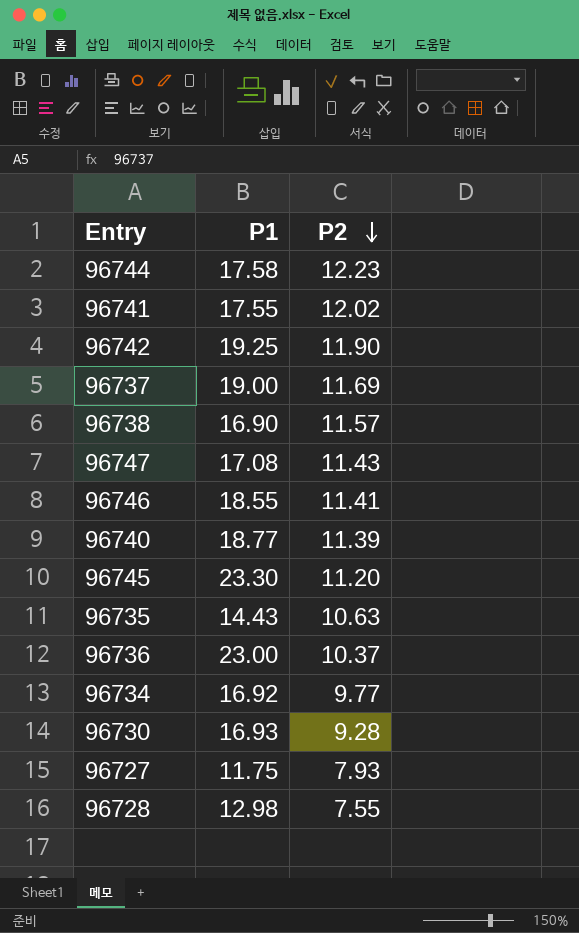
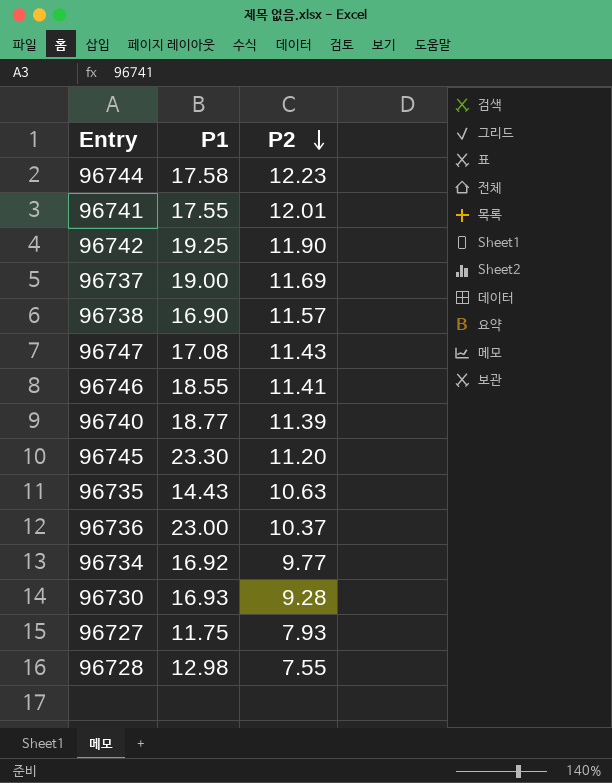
96741 | P2: 12.02 -> 12.01

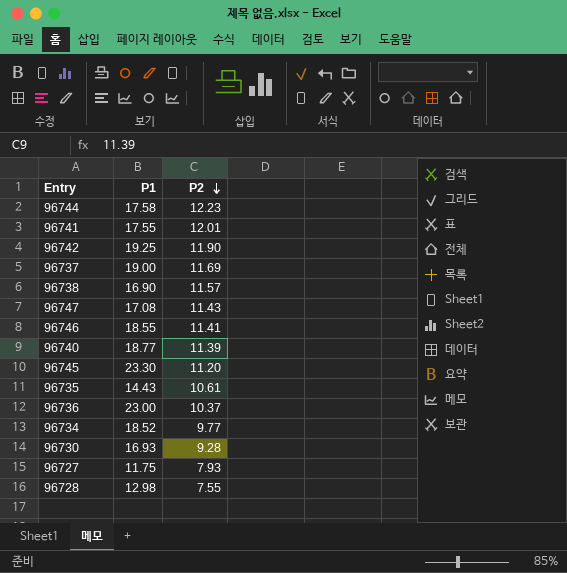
96735 | P2: 10.63 -> 10.61
96734 | P1: 16.92 -> 18.52

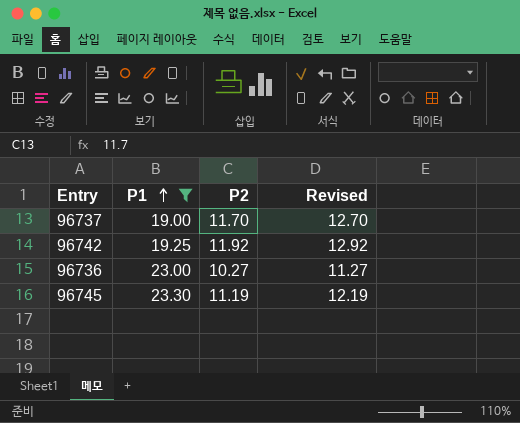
filter: none -> P1 >= 19.00
row order: P2 descending -> P1 ascending
column Revised | formula: none -> [P2] + 1
96737 | P2: 11.69 -> 11.70
96742 | P2: 11.90 -> 11.92
96736 | P2: 10.37 -> 10.27
96745 | P2: 11.20 -> 11.19

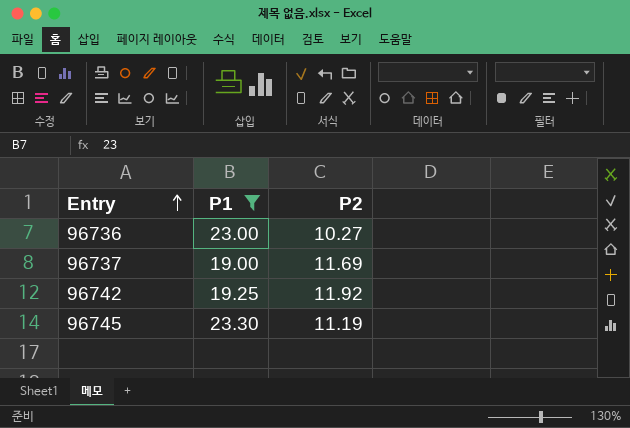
row order: P1 ascending -> Entry ascending
column Revised | formula: [P2] + 1 -> none
96737 | P2: 11.70 -> 11.69

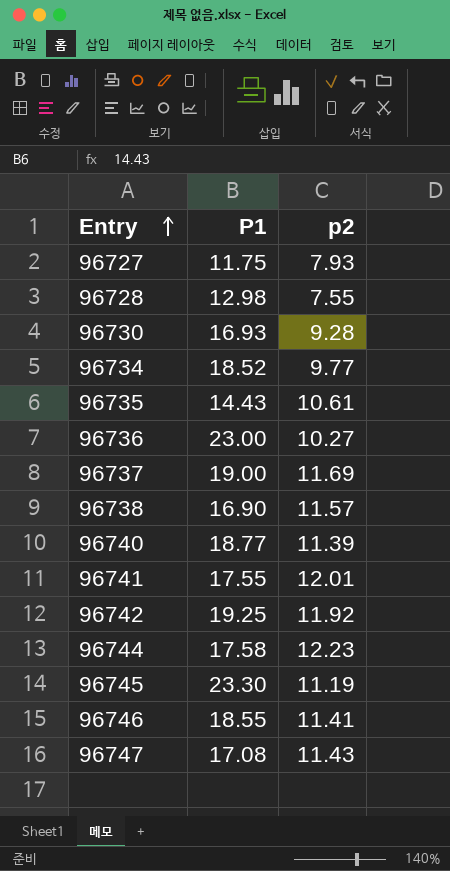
filter: P1 >= 19.00 -> none
column name: P2 -> p2

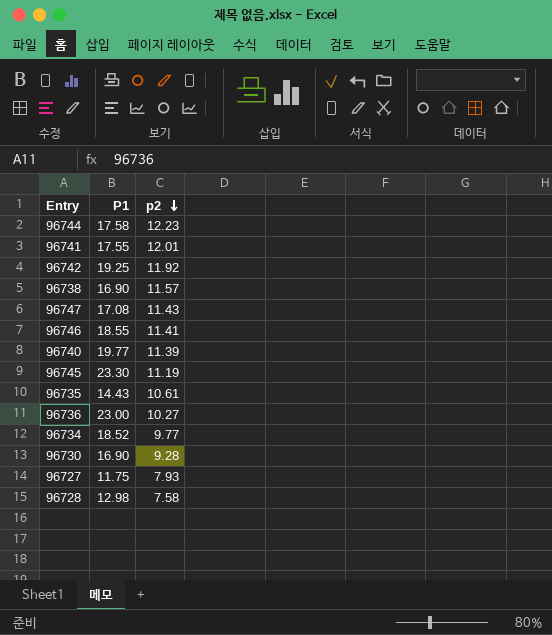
row order: Entry ascending -> p2 descending
row 96737: 19.00 | 11.69 -> none
96740 | P1: 18.77 -> 19.77
96730 | P1: 16.93 -> 16.90
96728 | p2: 7.55 -> 7.58

